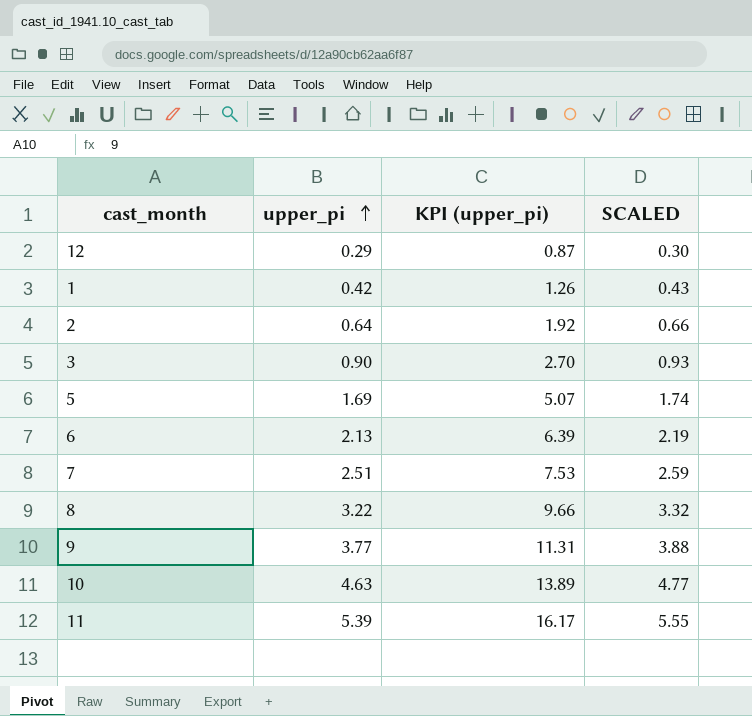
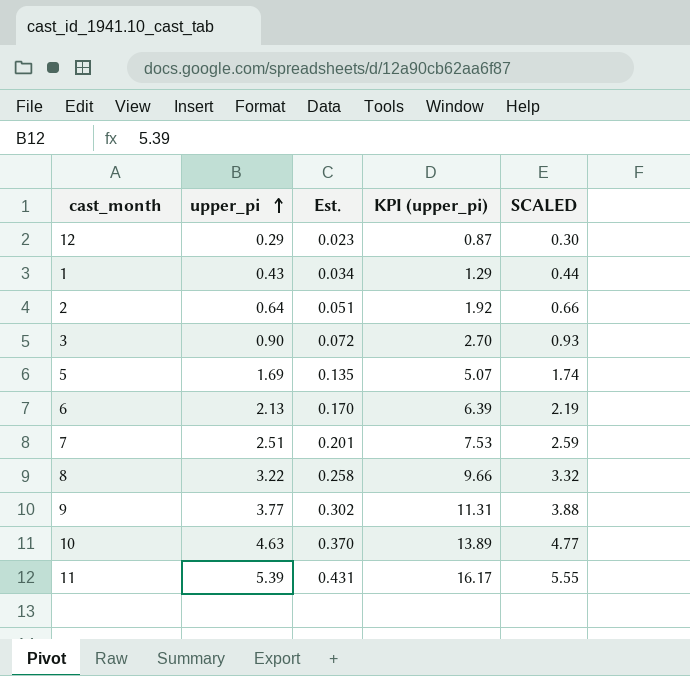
column Est. | formula: none -> [upper_pi] * 0.08
1 | upper_pi: 0.42 -> 0.43
1 | KPI (upper_pi): 1.26 -> 1.29
1 | SCALED: 0.43 -> 0.44

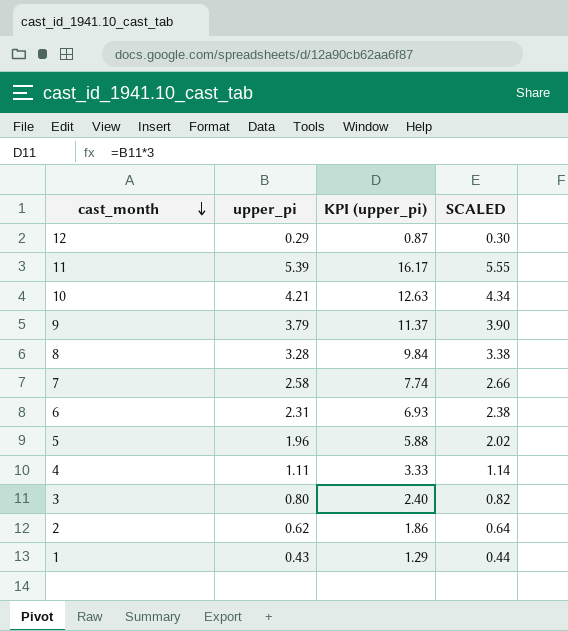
row order: upper_pi ascending -> cast_month descending
column Est. | formula: [upper_pi] * 0.08 -> none
10 | upper_pi: 4.63 -> 4.21
10 | KPI (upper_pi): 13.89 -> 12.63
10 | SCALED: 4.77 -> 4.34
9 | upper_pi: 3.77 -> 3.79
9 | KPI (upper_pi): 11.31 -> 11.37
9 | SCALED: 3.88 -> 3.90
8 | upper_pi: 3.22 -> 3.28
8 | KPI (upper_pi): 9.66 -> 9.84
8 | SCALED: 3.32 -> 3.38
7 | upper_pi: 2.51 -> 2.58
7 | KPI (upper_pi): 7.53 -> 7.74
7 | SCALED: 2.59 -> 2.66
6 | upper_pi: 2.13 -> 2.31
6 | KPI (upper_pi): 6.39 -> 6.93
6 | SCALED: 2.19 -> 2.38
5 | upper_pi: 1.69 -> 1.96
5 | KPI (upper_pi): 5.07 -> 5.88
5 | SCALED: 1.74 -> 2.02
row 4: none -> 1.11 | 3.33 | 1.14
3 | upper_pi: 0.90 -> 0.80
3 | KPI (upper_pi): 2.70 -> 2.40
3 | SCALED: 0.93 -> 0.82
2 | upper_pi: 0.64 -> 0.62
2 | KPI (upper_pi): 1.92 -> 1.86
2 | SCALED: 0.66 -> 0.64

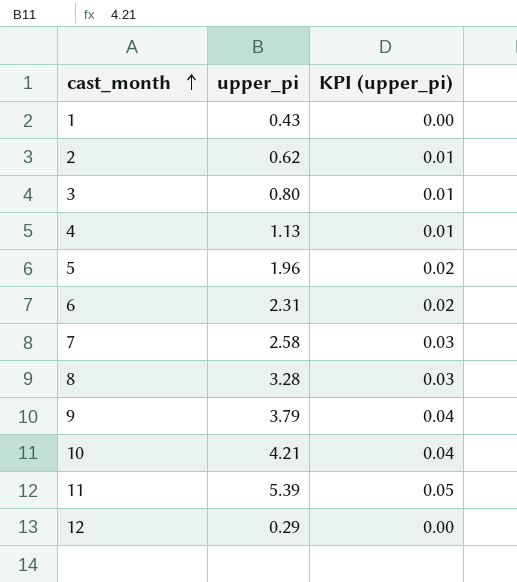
row order: cast_month descending -> cast_month ascending
column SCALED | formula: [upper_pi] * 1.03 -> none
column KPI (upper_pi) | formula: [upper_pi] * 3 -> [upper_pi] * 0.01
4 | upper_pi: 1.11 -> 1.13

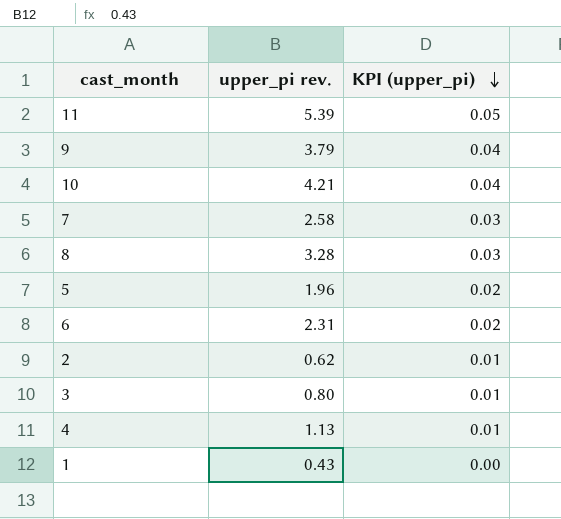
row order: cast_month ascending -> KPI (upper_pi) descending
column name: upper_pi -> upper_pi rev.
row 12: 0.29 | 0.00 -> none

